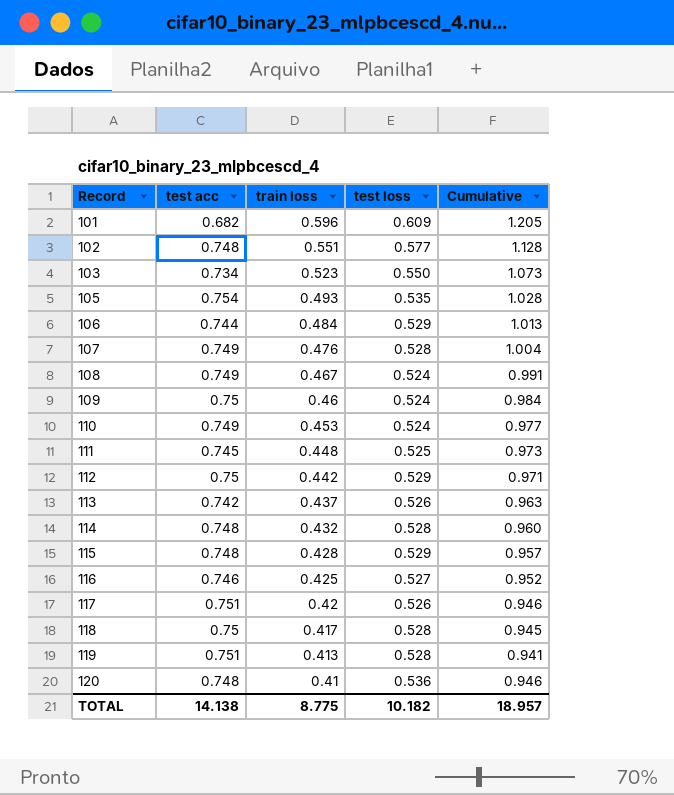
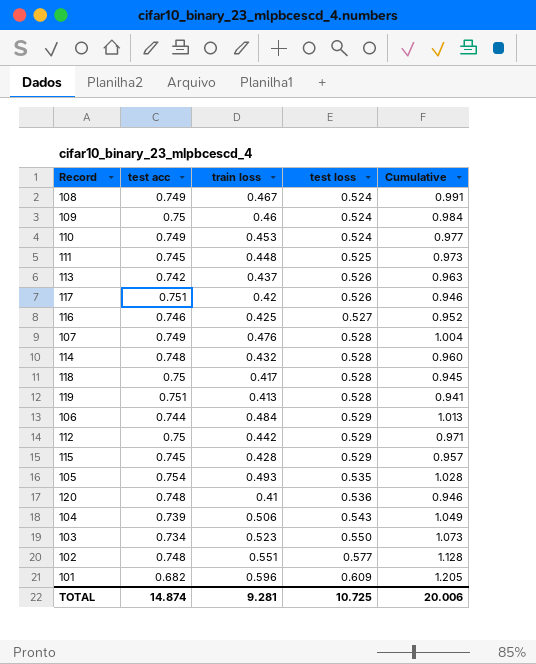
row order: Record ascending -> test loss ascending
115 | test acc: 0.748 -> 0.745
row 104: none -> 0.739 | 0.506 | 0.543 | 1.049
TOTAL | test acc: 14.138 -> 14.874
TOTAL | train loss: 8.775 -> 9.281
TOTAL | test loss: 10.182 -> 10.725
TOTAL | Cumulative: 18.957 -> 20.006

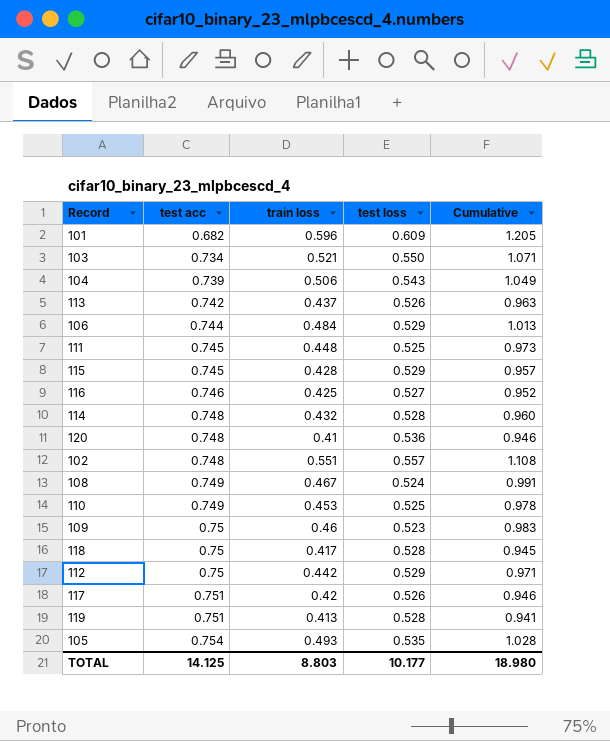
row order: test loss ascending -> test acc ascending
row 107: 0.749 | 0.476 | 0.528 | 1.004 -> none
103 | train loss: 0.523 -> 0.521
103 | Cumulative: 1.073 -> 1.071
102 | test loss: 0.577 -> 0.557
102 | Cumulative: 1.128 -> 1.108
110 | test loss: 0.524 -> 0.525
110 | Cumulative: 0.977 -> 0.978
109 | test loss: 0.524 -> 0.523
109 | Cumulative: 0.984 -> 0.983
TOTAL | test acc: 14.874 -> 14.125
TOTAL | train loss: 9.281 -> 8.803
TOTAL | test loss: 10.725 -> 10.177
TOTAL | Cumulative: 20.006 -> 18.980

